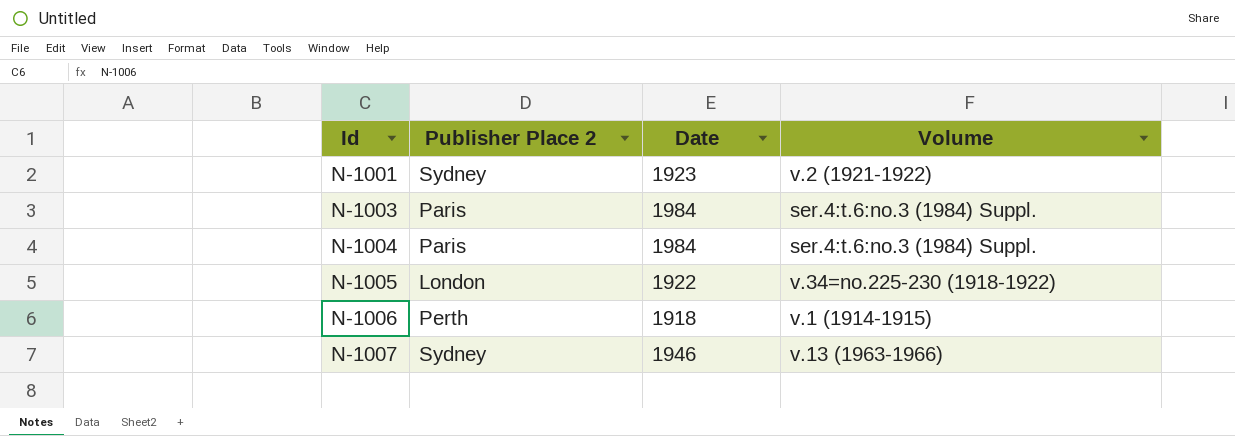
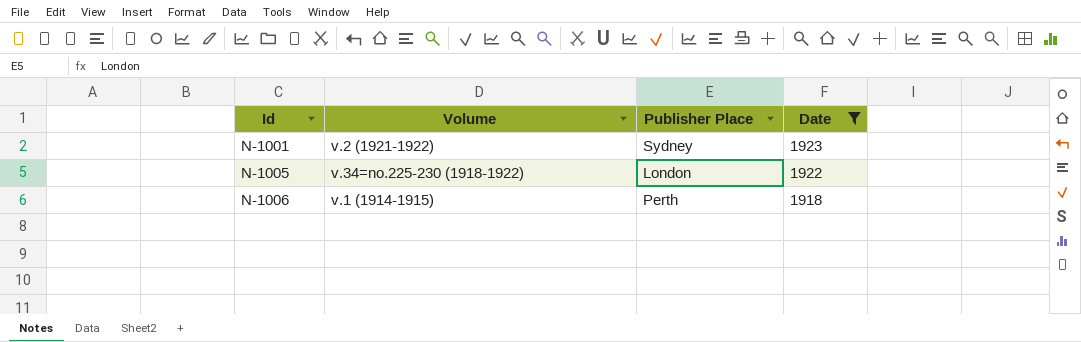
filter: none -> Date <= 1923
column Volume | position: 4 -> 2
column name: Publisher Place 2 -> Publisher Place

